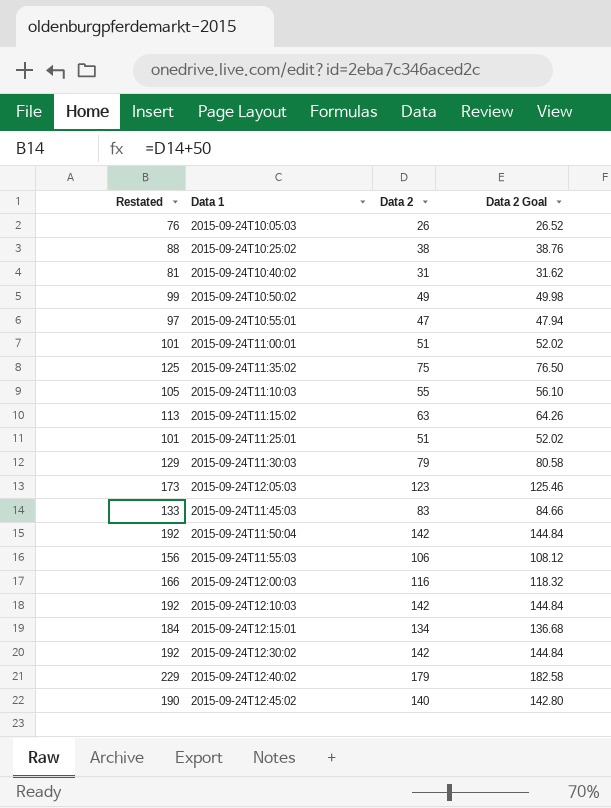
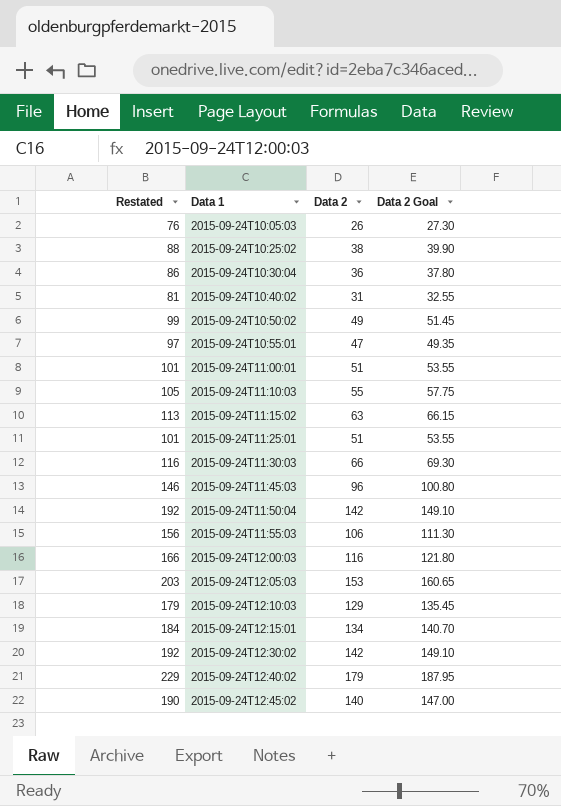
row order: none -> Data 1 ascending
column Data 2 Goal | formula: [Data 2] * 1.02 -> [Data 2] * 1.05
row 2015-09-24T11:35:02: 125 | 75 | 76.50 -> none
row 2015-09-24T10:30:04: none -> 86 | 36 | 37.80
2015-09-24T11:30:03 | Restated: 129 -> 116
2015-09-24T11:30:03 | Data 2: 79 -> 66
2015-09-24T11:45:03 | Restated: 133 -> 146
2015-09-24T11:45:03 | Data 2: 83 -> 96
2015-09-24T12:05:03 | Restated: 173 -> 203
2015-09-24T12:05:03 | Data 2: 123 -> 153
2015-09-24T12:10:03 | Restated: 192 -> 179
2015-09-24T12:10:03 | Data 2: 142 -> 129

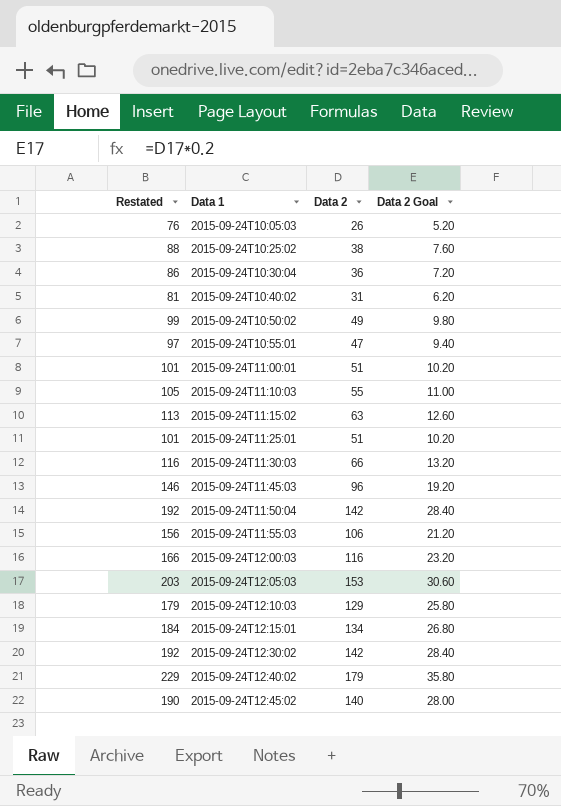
column Data 2 Goal | formula: [Data 2] * 1.05 -> [Data 2] * 0.2

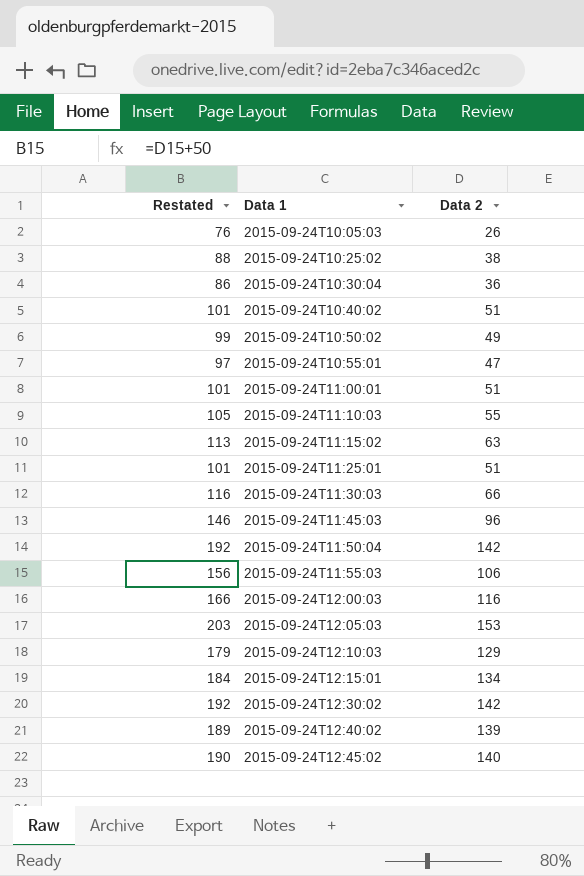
column Data 2 Goal | formula: [Data 2] * 0.2 -> none
2015-09-24T10:40:02 | Restated: 81 -> 101
2015-09-24T10:40:02 | Data 2: 31 -> 51
2015-09-24T12:40:02 | Restated: 229 -> 189
2015-09-24T12:40:02 | Data 2: 179 -> 139

